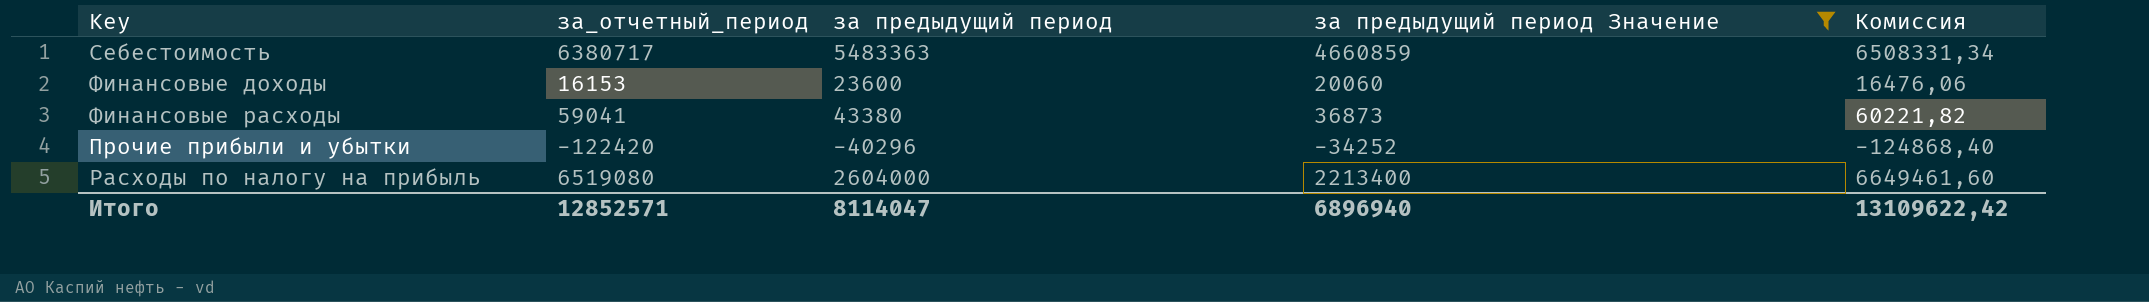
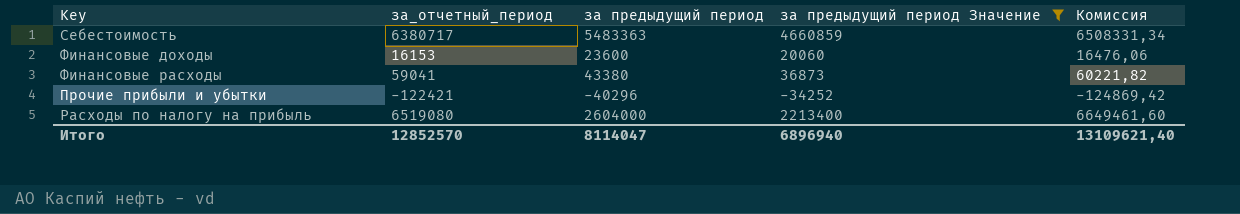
Прочие прибыли и убытки | за_отчетный_период: -122420 -> -122421
Прочие прибыли и убытки | Комиссия: -124868,40 -> -124869,42
Итого | за_отчетный_период: 12852571 -> 12852570
Итого | Комиссия: 13109622,42 -> 13109621,40

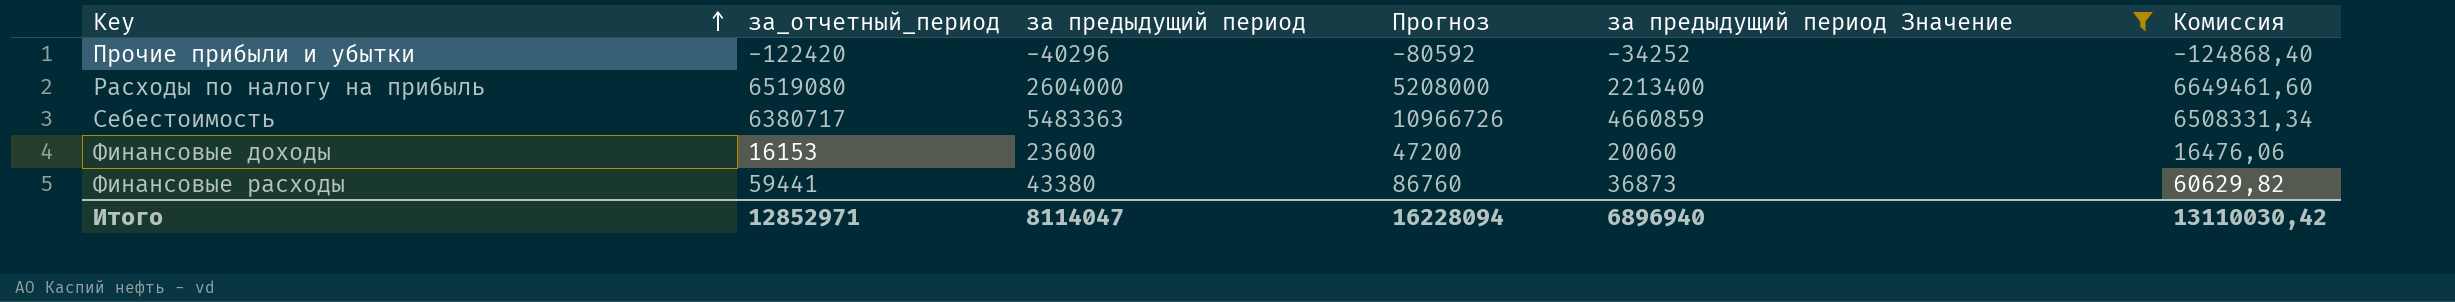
row order: none -> Key ascending
column Прогноз | formula: none -> [за предыдущий период] * 2
Прочие прибыли и убытки | за_отчетный_период: -122421 -> -122420
Прочие прибыли и убытки | Комиссия: -124869,42 -> -124868,40
Финансовые расходы | за_отчетный_период: 59041 -> 59441
Финансовые расходы | Комиссия: 60221,82 -> 60629,82
Итого | за_отчетный_период: 12852570 -> 12852971
Итого | Комиссия: 13109621,40 -> 13110030,42

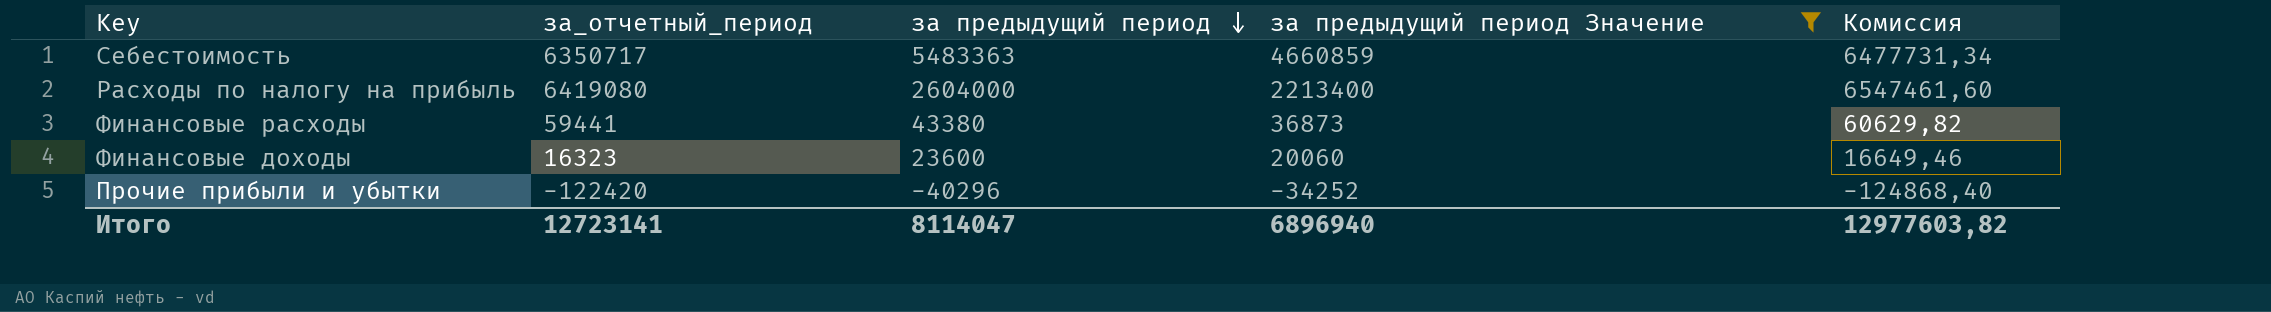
row order: Key ascending -> за предыдущий период descending
column Прогноз | formula: [за предыдущий период] * 2 -> none
Себестоимость | за_отчетный_период: 6380717 -> 6350717
Себестоимость | Комиссия: 6508331,34 -> 6477731,34
Расходы по налогу на прибыль | за_отчетный_период: 6519080 -> 6419080
Расходы по налогу на прибыль | Комиссия: 6649461,60 -> 6547461,60
Финансовые доходы | за_отчетный_период: 16153 -> 16323
Финансовые доходы | Комиссия: 16476,06 -> 16649,46
Итого | за_отчетный_период: 12852971 -> 12723141
Итого | Комиссия: 13110030,42 -> 12977603,82

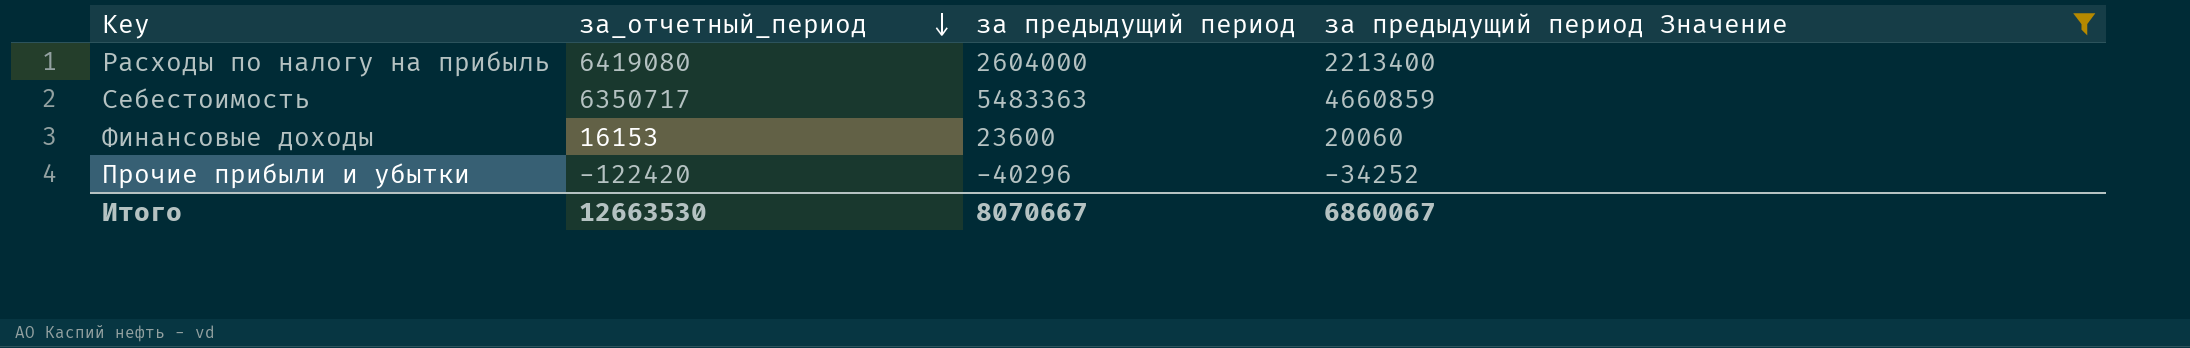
row order: за предыдущий период descending -> за_отчетный_период descending
column Комиссия | formula: [за_отчетный_период] * 1,02 -> none
row Финансовые расходы: 59441 | 43380 | 36873 | 60629,82 -> none
Финансовые доходы | за_отчетный_период: 16323 -> 16153
Итого | за_отчетный_период: 12723141 -> 12663530
Итого | за предыдущий период: 8114047 -> 8070667
Итого | за предыдущий период Значение: 6896940 -> 6860067

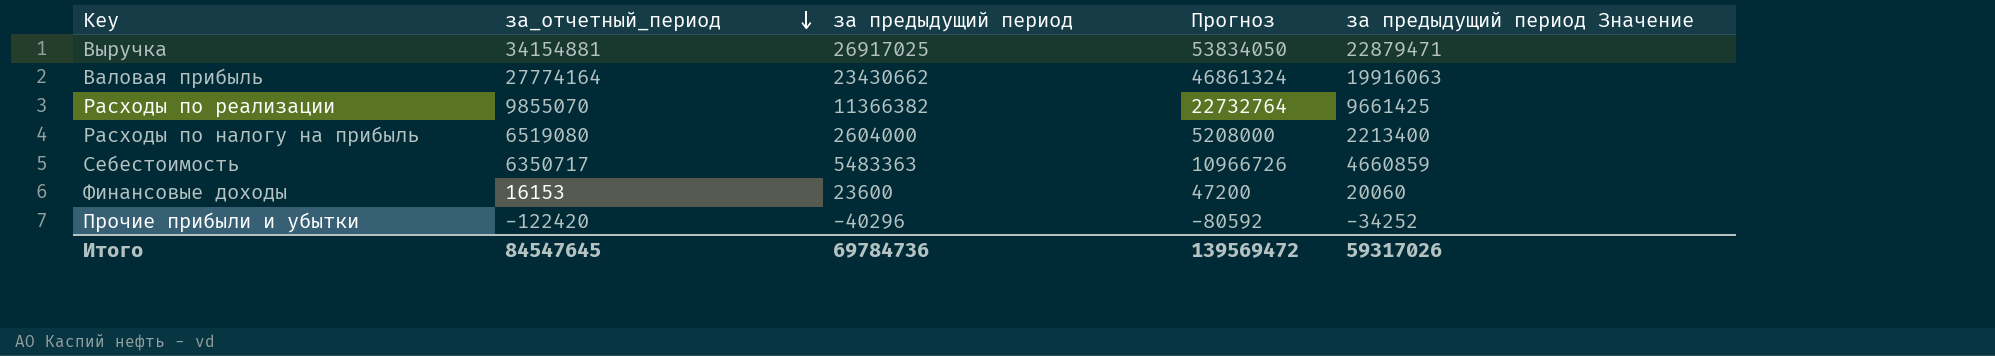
filter: за предыдущий период Значение <= 4660859 -> none
column Прогноз | formula: none -> [за предыдущий период] * 2
Расходы по налогу на прибыль | за_отчетный_период: 6419080 -> 6519080
Итого | за_отчетный_период: 12663530 -> 84547645
Итого | за предыдущий период: 8070667 -> 69784736
Итого | за предыдущий период Значение: 6860067 -> 59317026

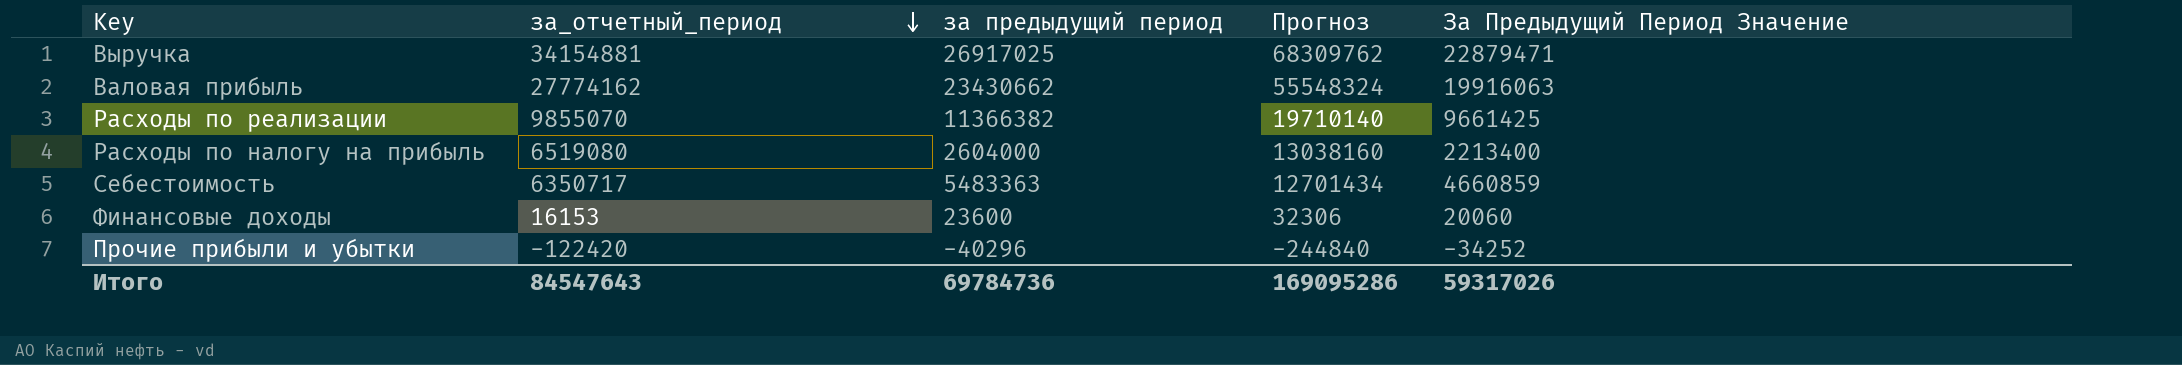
column Прогноз | formula: [за предыдущий период] * 2 -> [за_отчетный_период] * 2
column name: за предыдущий период Значение -> За Предыдущий Период Значение
Валовая прибыль | за_отчетный_период: 27774164 -> 27774162
Итого | за_отчетный_период: 84547645 -> 84547643
Итого | Прогноз: 139569472 -> 169095286

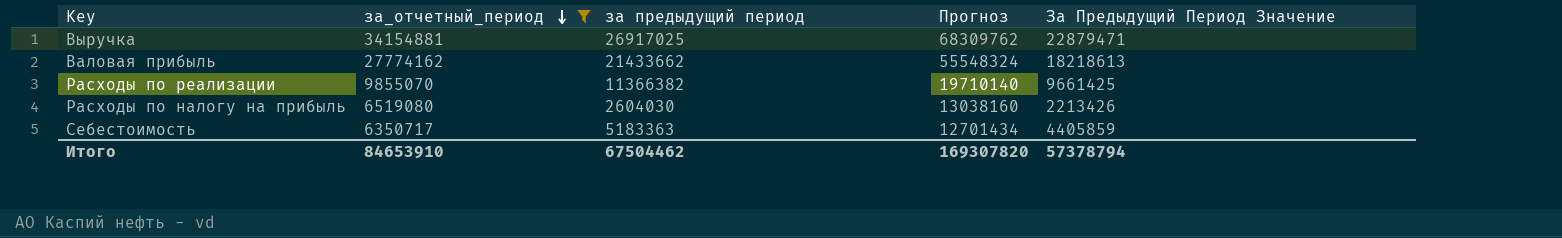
filter: none -> за_отчетный_период >= 6350717
Валовая прибыль | за предыдущий период: 23430662 -> 21433662
Валовая прибыль | За Предыдущий Период Значение: 19916063 -> 18218613
Расходы по налогу на прибыль | за предыдущий период: 2604000 -> 2604030
Расходы по налогу на прибыль | За Предыдущий Период Значение: 2213400 -> 2213426
Себестоимость | за предыдущий период: 5483363 -> 5183363
Себестоимость | За Предыдущий Период Значение: 4660859 -> 4405859
Итого | за_отчетный_период: 84547643 -> 84653910
Итого | за предыдущий период: 69784736 -> 67504462
Итого | Прогноз: 169095286 -> 169307820
Итого | За Предыдущий Период Значение: 59317026 -> 57378794

